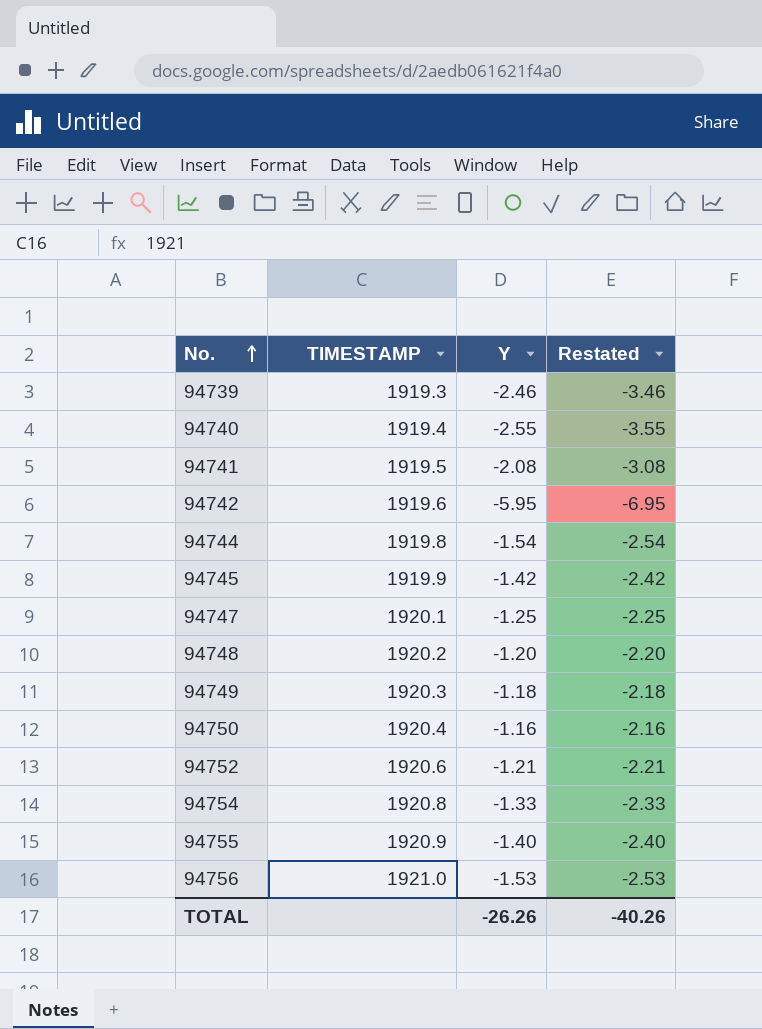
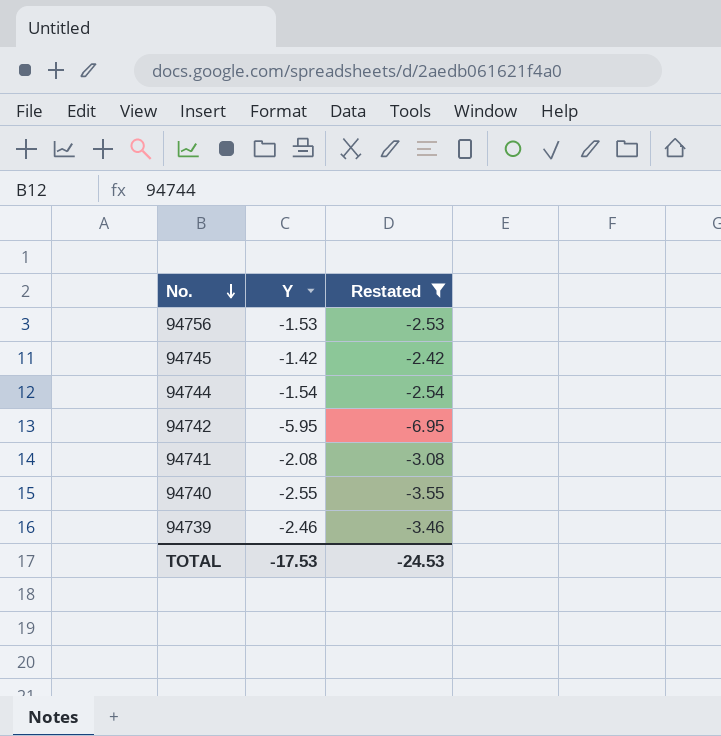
filter: none -> Restated <= -2.42
row order: No. ascending -> No. descending
column TIMESTAMP | position: 2 -> none
TOTAL | Y: -26.26 -> -17.53
TOTAL | Restated: -40.26 -> -24.53

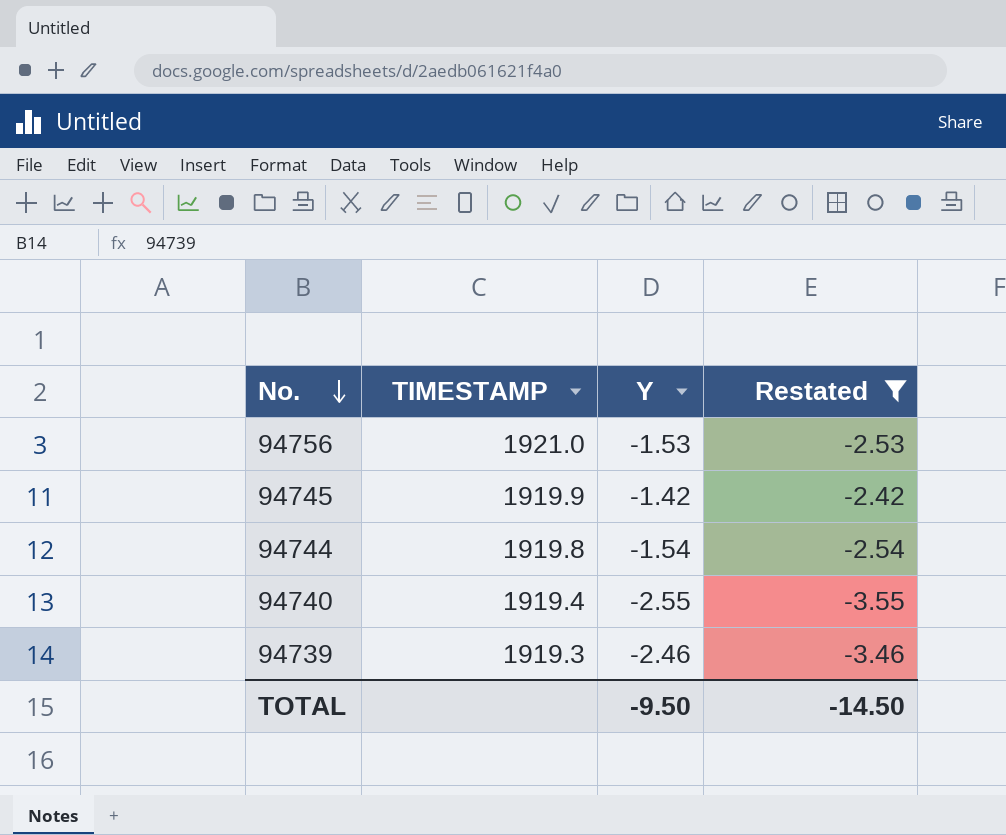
column TIMESTAMP | position: none -> 2
row 94742: -5.95 | -6.95 -> none
row 94741: -2.08 | -3.08 -> none
TOTAL | Y: -17.53 -> -9.50
TOTAL | Restated: -24.53 -> -14.50

